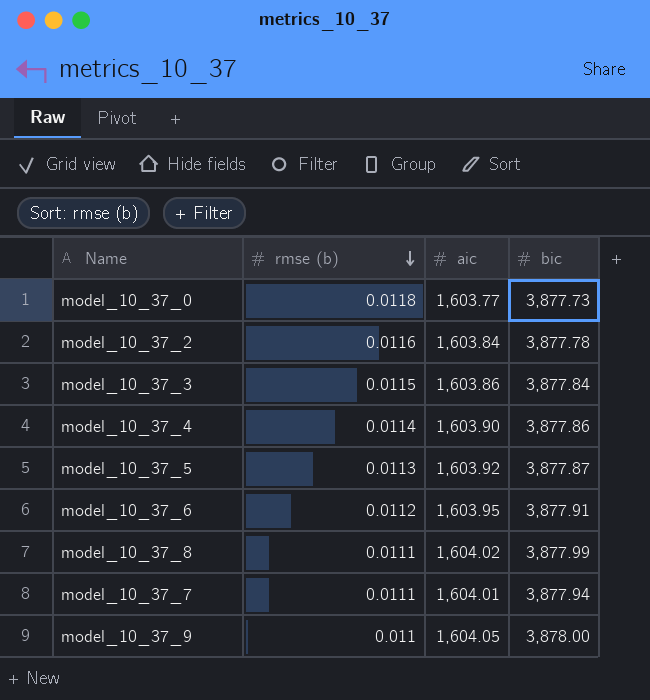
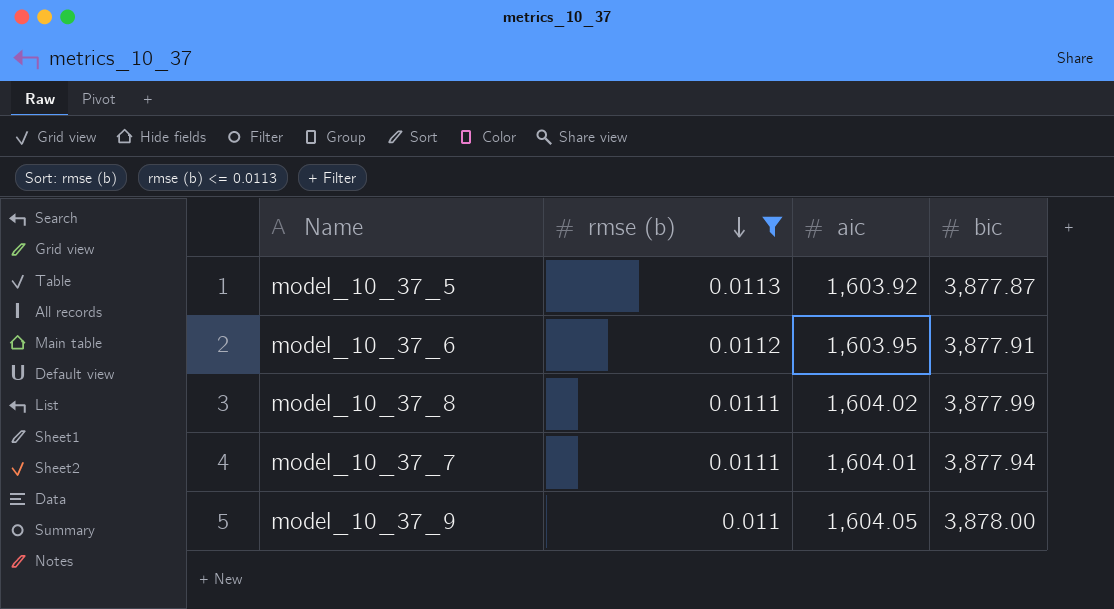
filter: none -> rmse (b) <= 0.0113

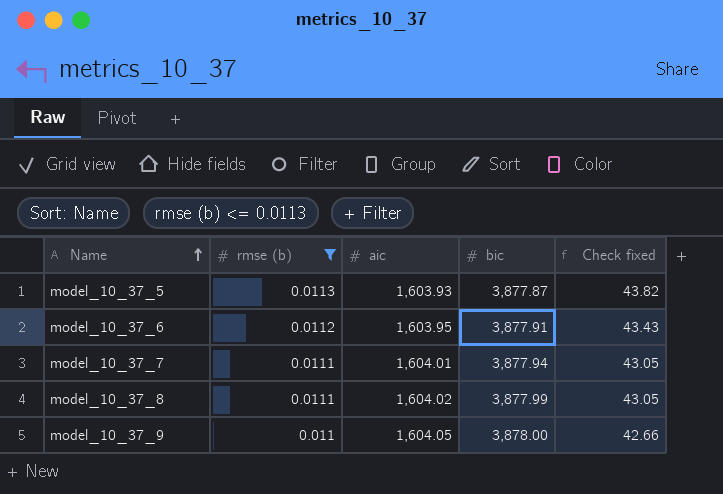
row order: rmse (b) descending -> Name ascending
column Check fixed | formula: none -> [rmse (b)] * [bic]
model_10_37_5 | aic: 1,603.92 -> 1,603.93

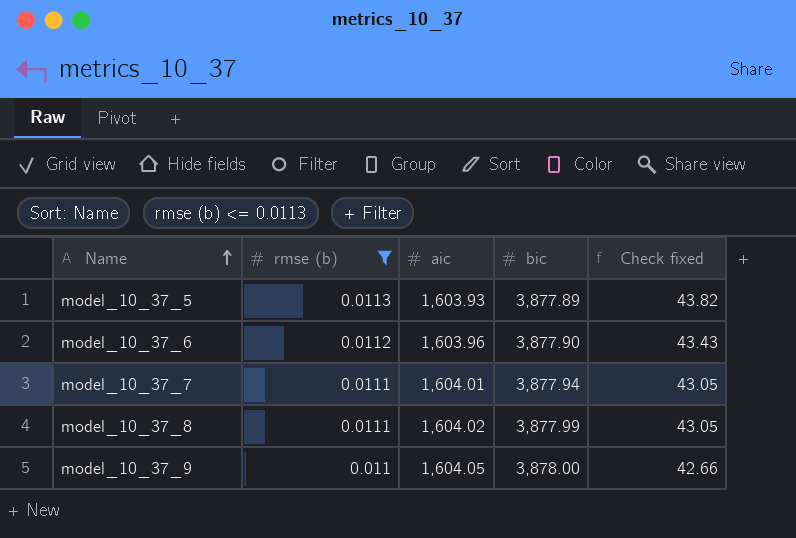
model_10_37_5 | bic: 3,877.87 -> 3,877.89
model_10_37_6 | aic: 1,603.95 -> 1,603.96
model_10_37_6 | bic: 3,877.91 -> 3,877.90

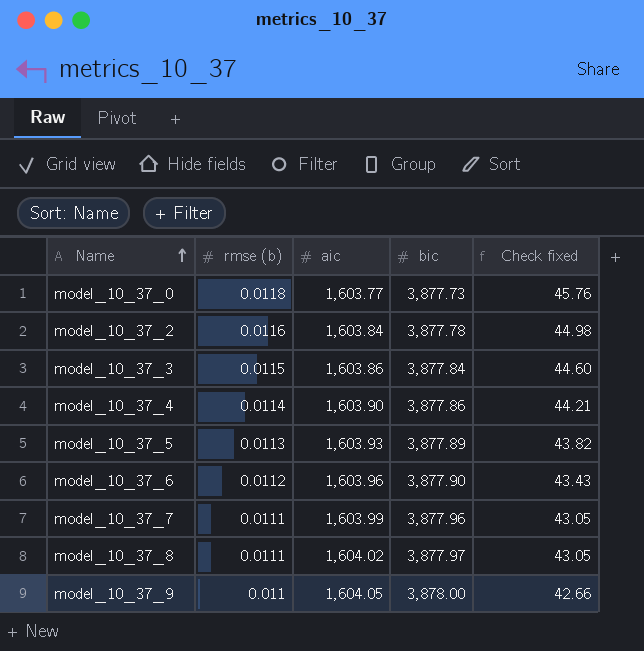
filter: rmse (b) <= 0.0113 -> none
model_10_37_7 | aic: 1,604.01 -> 1,603.99
model_10_37_7 | bic: 3,877.94 -> 3,877.96
model_10_37_8 | bic: 3,877.99 -> 3,877.97

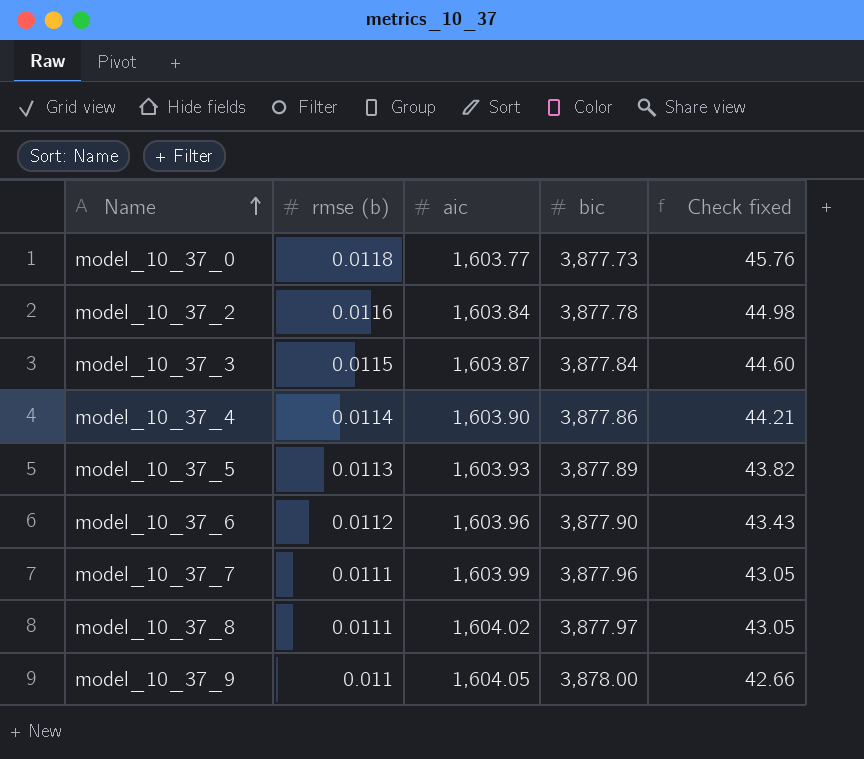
model_10_37_3 | aic: 1,603.86 -> 1,603.87

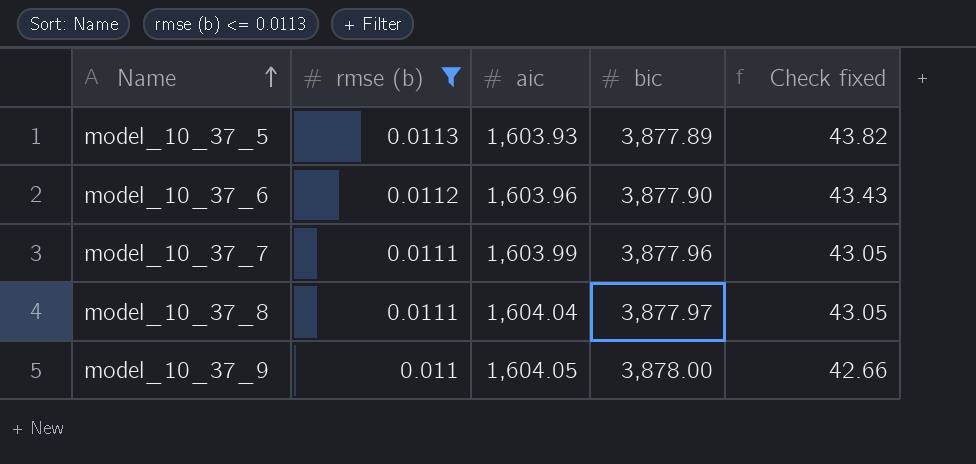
filter: none -> rmse (b) <= 0.0113
model_10_37_8 | aic: 1,604.02 -> 1,604.04

